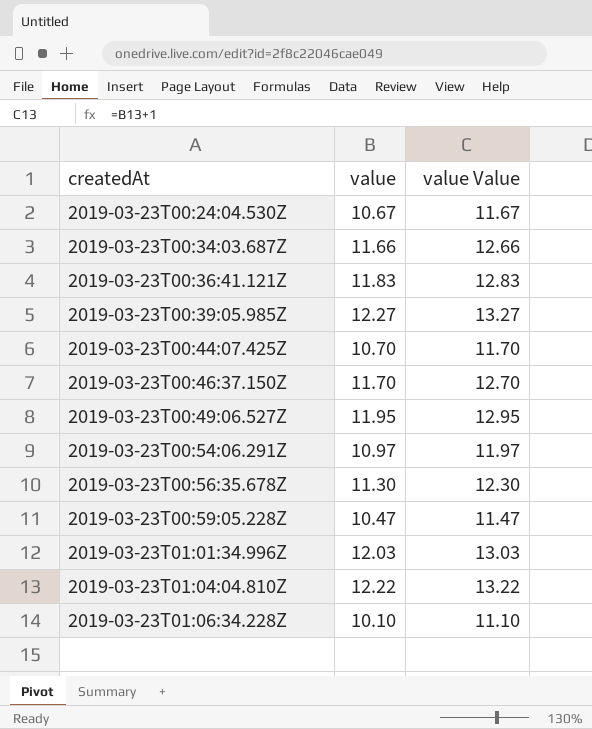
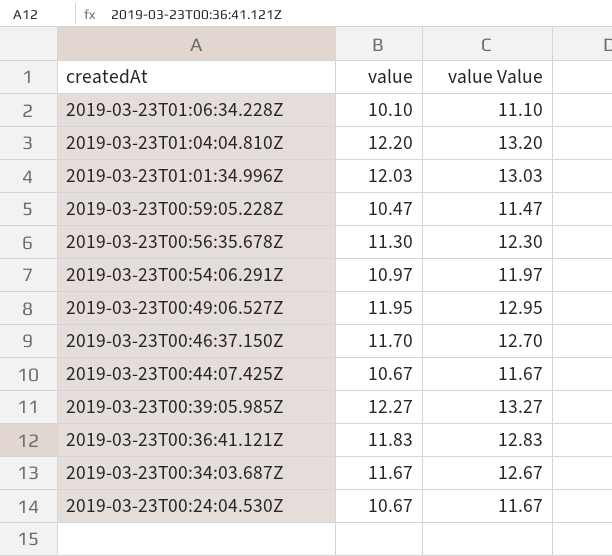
row order: createdAt ascending -> createdAt descending
2019-03-23T01:04:04.810Z | value: 12.22 -> 12.20
2019-03-23T01:04:04.810Z | value Value: 13.22 -> 13.20
2019-03-23T00:44:07.425Z | value: 10.70 -> 10.67
2019-03-23T00:44:07.425Z | value Value: 11.70 -> 11.67
2019-03-23T00:34:03.687Z | value: 11.66 -> 11.67
2019-03-23T00:34:03.687Z | value Value: 12.66 -> 12.67

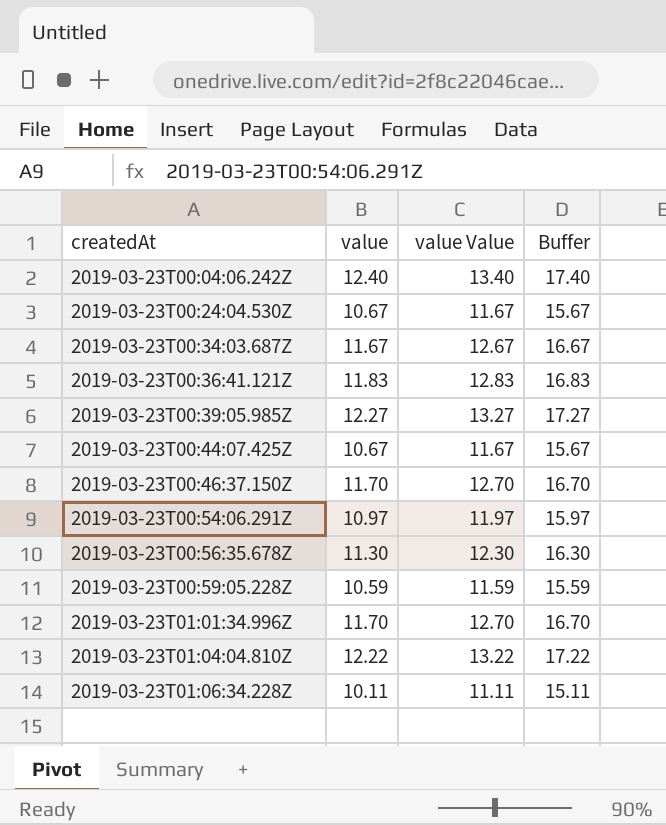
row order: createdAt descending -> createdAt ascending
column Buffer | formula: none -> [value] + 5
row 2019-03-23T00:49:06.527Z: 11.95 | 12.95 -> none
row 2019-03-23T00:04:06.242Z: none -> 12.40 | 13.40 | 17.40
2019-03-23T00:59:05.228Z | value: 10.47 -> 10.59
2019-03-23T00:59:05.228Z | value Value: 11.47 -> 11.59
2019-03-23T01:01:34.996Z | value: 12.03 -> 11.70
2019-03-23T01:01:34.996Z | value Value: 13.03 -> 12.70
2019-03-23T01:04:04.810Z | value: 12.20 -> 12.22
2019-03-23T01:04:04.810Z | value Value: 13.20 -> 13.22
2019-03-23T01:06:34.228Z | value: 10.10 -> 10.11
2019-03-23T01:06:34.228Z | value Value: 11.10 -> 11.11

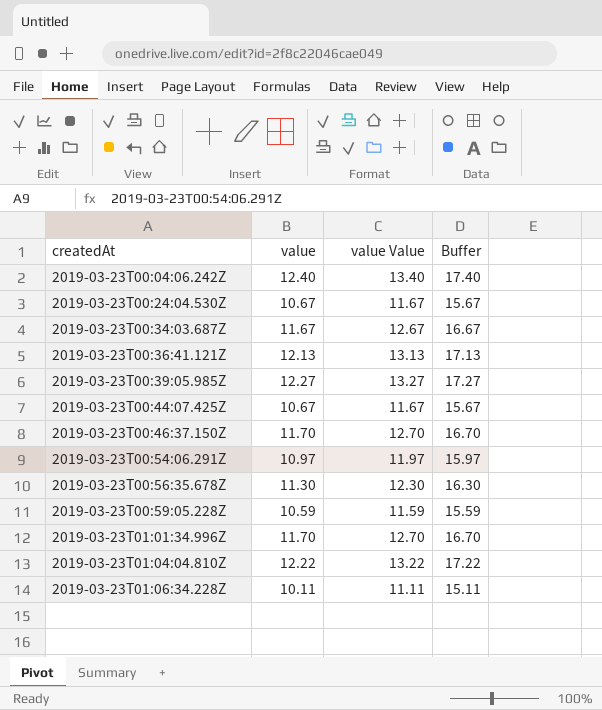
2019-03-23T00:36:41.121Z | value: 11.83 -> 12.13
2019-03-23T00:36:41.121Z | value Value: 12.83 -> 13.13
2019-03-23T00:36:41.121Z | Buffer: 16.83 -> 17.13

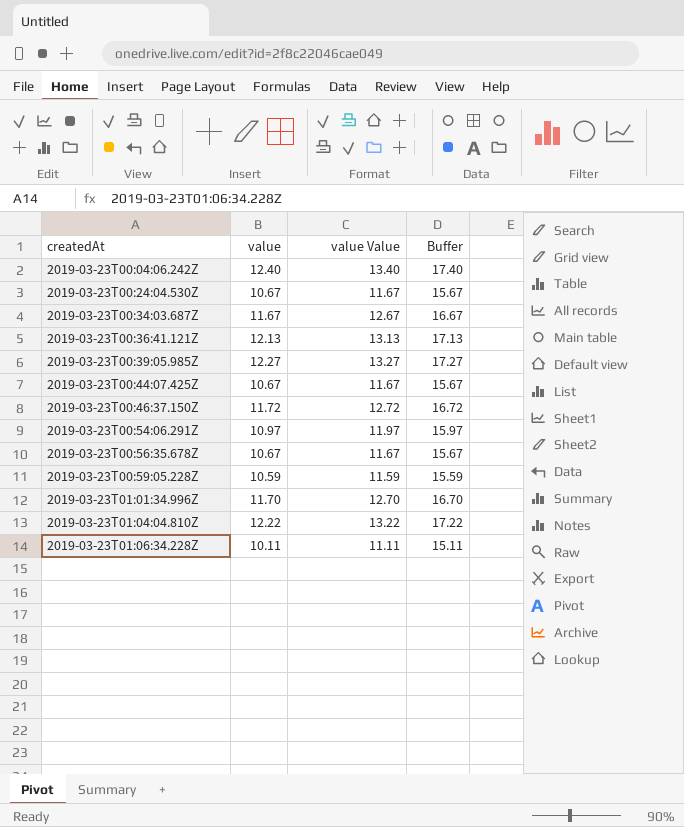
2019-03-23T00:46:37.150Z | value: 11.70 -> 11.72
2019-03-23T00:46:37.150Z | value Value: 12.70 -> 12.72
2019-03-23T00:46:37.150Z | Buffer: 16.70 -> 16.72
2019-03-23T00:56:35.678Z | value: 11.30 -> 10.67
2019-03-23T00:56:35.678Z | value Value: 12.30 -> 11.67
2019-03-23T00:56:35.678Z | Buffer: 16.30 -> 15.67

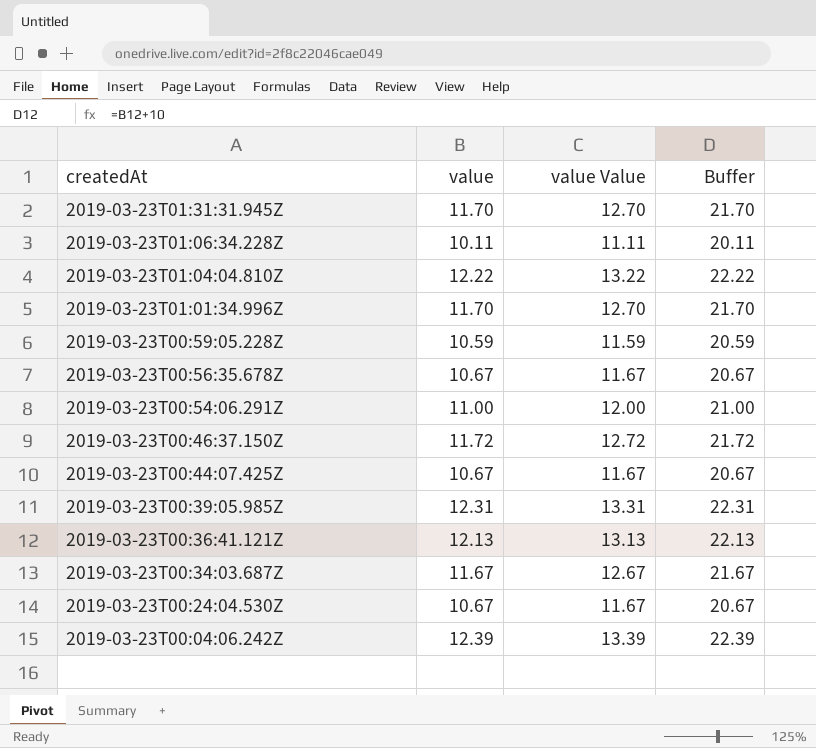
row order: createdAt ascending -> createdAt descending
column Buffer | formula: [value] + 5 -> [value] + 10
row 2019-03-23T01:31:31.945Z: none -> 11.70 | 12.70 | 21.70
2019-03-23T00:54:06.291Z | value: 10.97 -> 11.00
2019-03-23T00:54:06.291Z | value Value: 11.97 -> 12.00
2019-03-23T00:39:05.985Z | value: 12.27 -> 12.31
2019-03-23T00:39:05.985Z | value Value: 13.27 -> 13.31
2019-03-23T00:04:06.242Z | value: 12.40 -> 12.39
2019-03-23T00:04:06.242Z | value Value: 13.40 -> 13.39

